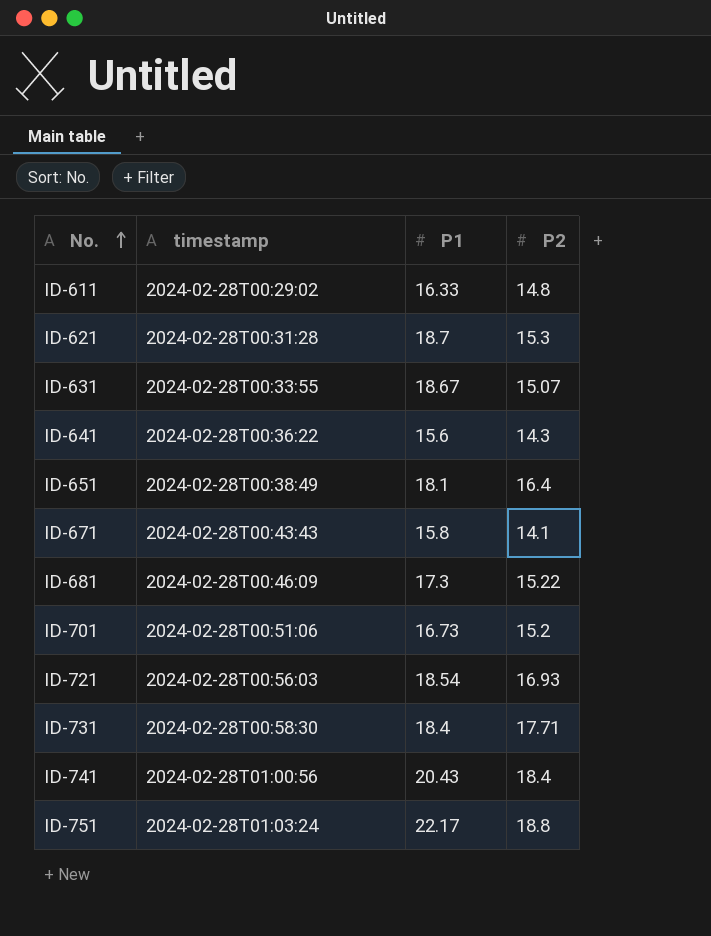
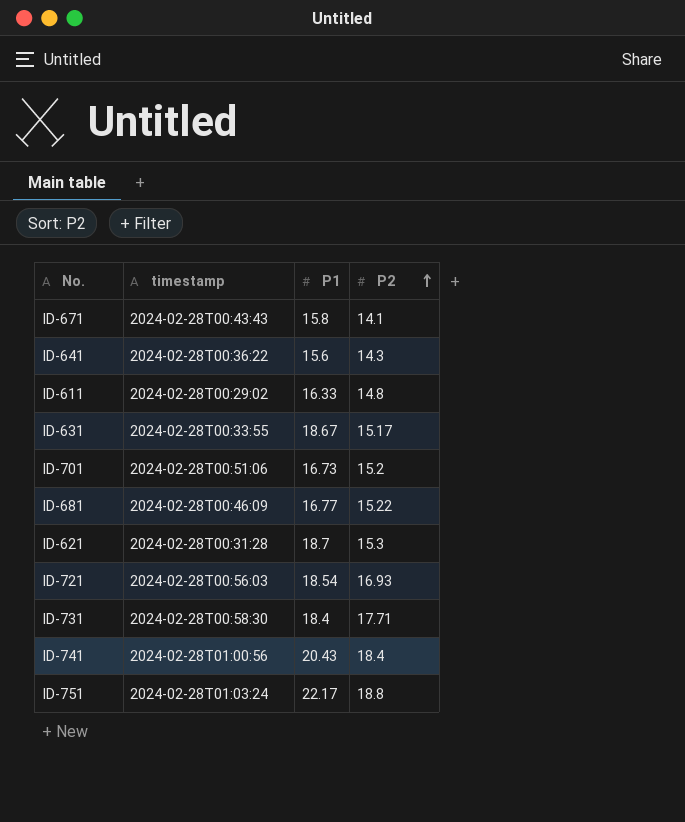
row order: No. ascending -> P2 ascending
row ID-651: 2024-02-28T00:38:49 | 18.1 | 16.4 -> none
ID-631 | P2: 15.07 -> 15.17
ID-681 | P1: 17.3 -> 16.77

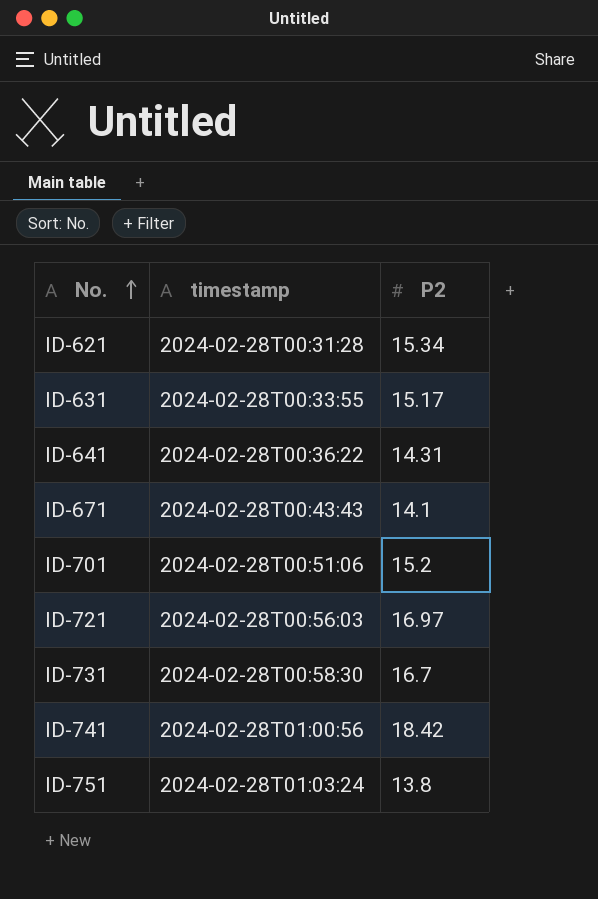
row order: P2 ascending -> No. ascending
column P1 | position: 3 -> none
row ID-611: 2024-02-28T00:29:02 | 16.33 | 14.8 -> none
row ID-681: 2024-02-28T00:46:09 | 16.77 | 15.22 -> none
ID-621 | P2: 15.3 -> 15.34
ID-641 | P2: 14.3 -> 14.31
ID-721 | P2: 16.93 -> 16.97
ID-731 | P2: 17.71 -> 16.7
ID-741 | P2: 18.4 -> 18.42
ID-751 | P2: 18.8 -> 13.8

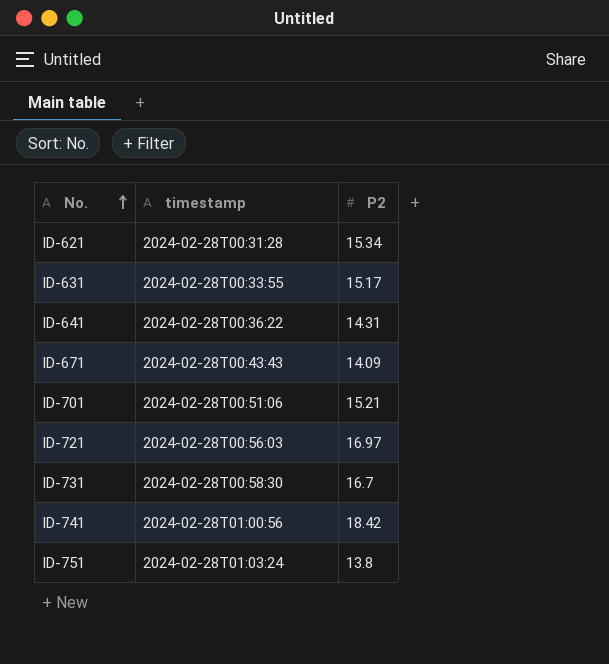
ID-671 | P2: 14.1 -> 14.09
ID-701 | P2: 15.2 -> 15.21

